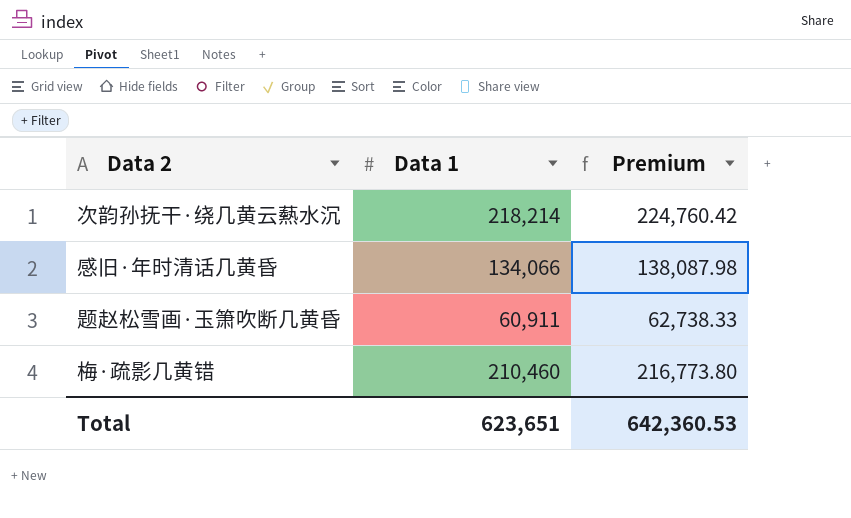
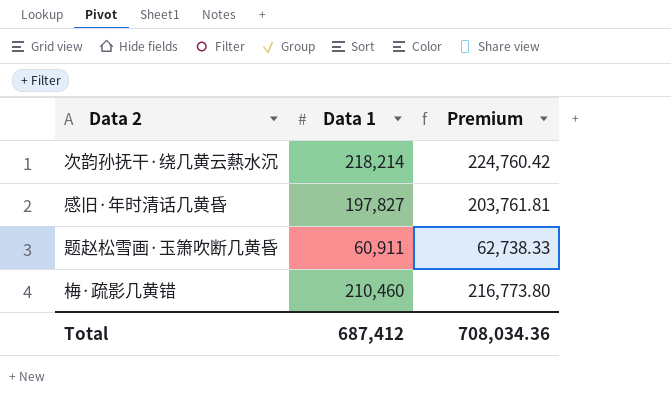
感旧·年时清话几黄昏 | Data 1: 134,066 -> 197,827
感旧·年时清话几黄昏 | Premium: 138,087.98 -> 203,761.81
Total | Data 1: 623,651 -> 687,412
Total | Premium: 642,360.53 -> 708,034.36

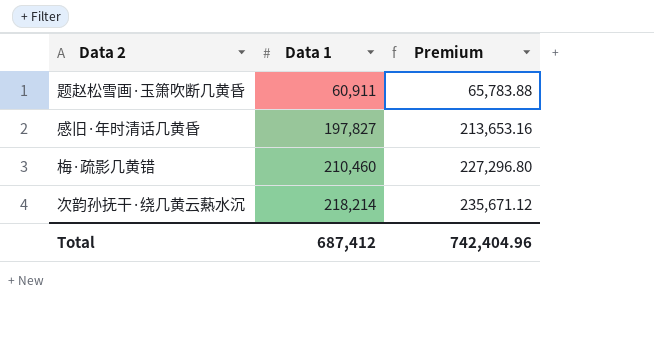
row order: none -> Data 1 ascending
column Premium | formula: [Data 1] * 1.03 -> [Data 1] * 1.08
Total | Premium: 708,034.36 -> 742,404.96

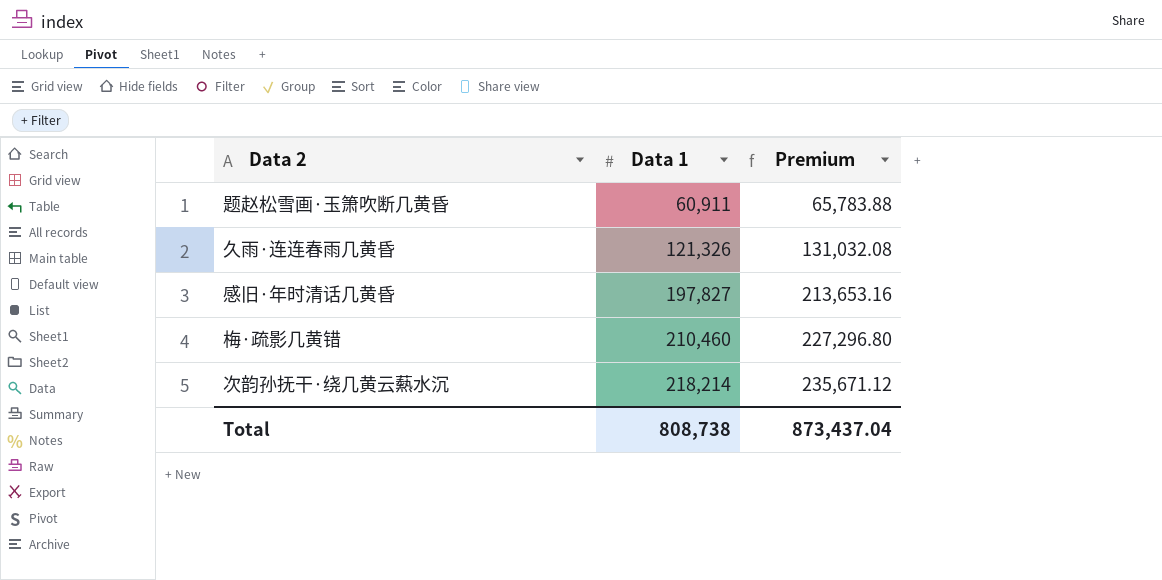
row 久雨·连连春雨几黄昏: none -> 121,326 | 131,032.08
Total | Data 1: 687,412 -> 808,738
Total | Premium: 742,404.96 -> 873,437.04

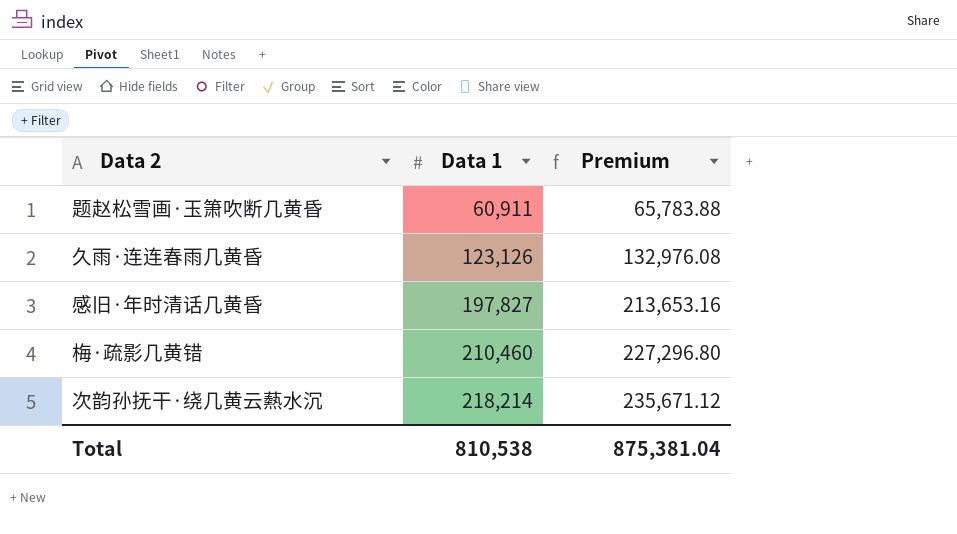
久雨·连连春雨几黄昏 | Data 1: 121,326 -> 123,126
久雨·连连春雨几黄昏 | Premium: 131,032.08 -> 132,976.08
Total | Data 1: 808,738 -> 810,538
Total | Premium: 873,437.04 -> 875,381.04

